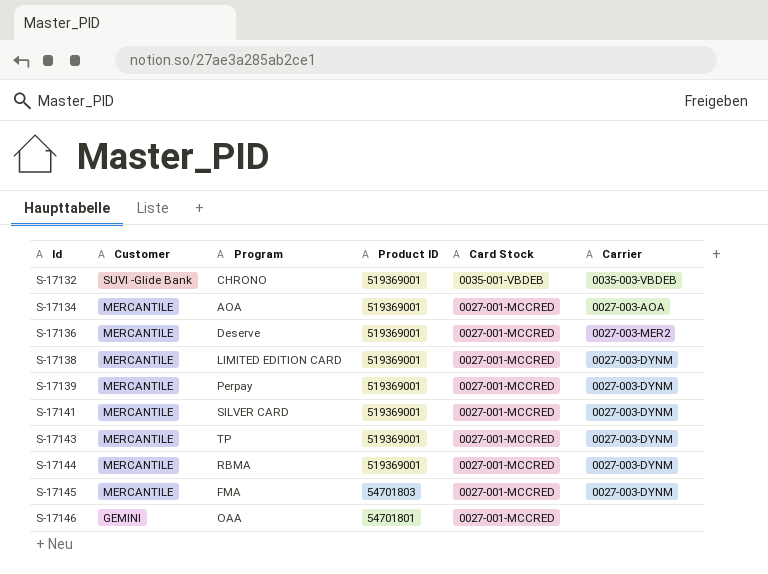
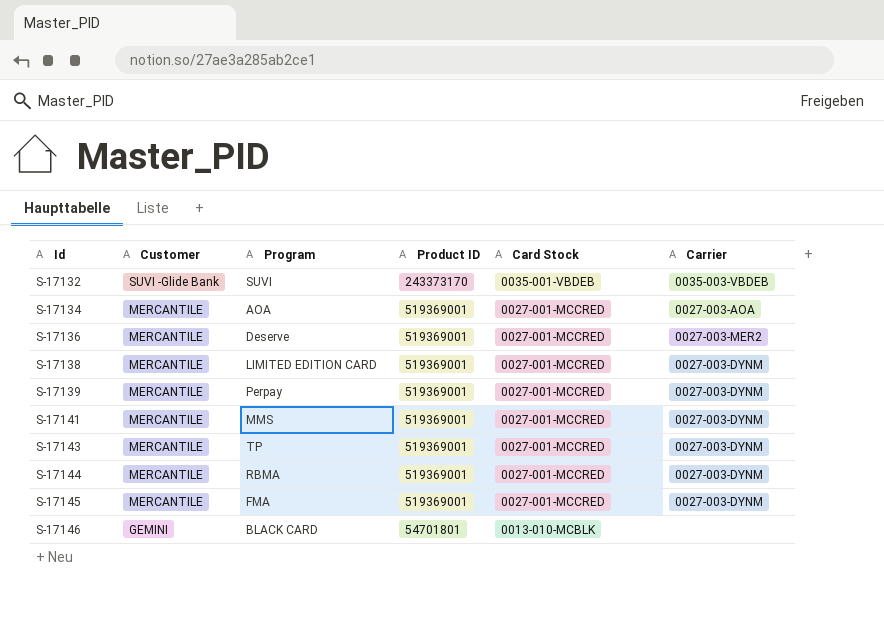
S-17132 | Program: CHRONO -> SUVI
S-17132 | Product ID: 519369001 -> 243373170
S-17141 | Program: SILVER CARD -> MMS
S-17145 | Product ID: 54701803 -> 519369001
S-17146 | Program: OAA -> BLACK CARD
S-17146 | Card Stock: 0027-001-MCCRED -> 0013-010-MCBLK

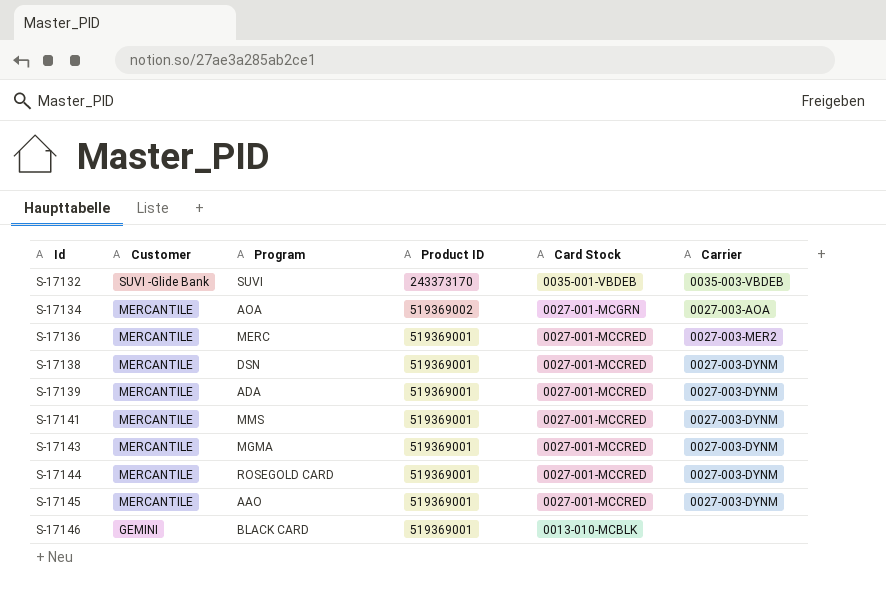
S-17134 | Product ID: 519369001 -> 519369002
S-17134 | Card Stock: 0027-001-MCCRED -> 0027-001-MCGRN
S-17136 | Program: Deserve -> MERC
S-17138 | Program: LIMITED EDITION CARD -> DSN
S-17139 | Program: Perpay -> ADA
S-17143 | Program: TP -> MGMA
S-17144 | Program: RBMA -> ROSEGOLD CARD
S-17145 | Program: FMA -> AAO
S-17146 | Product ID: 54701801 -> 519369001

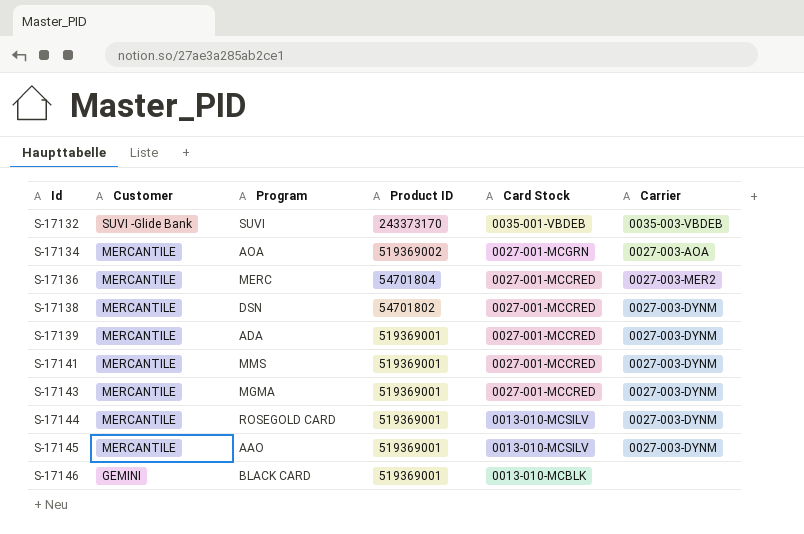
S-17136 | Product ID: 519369001 -> 54701804
S-17138 | Product ID: 519369001 -> 54701802
S-17144 | Card Stock: 0027-001-MCCRED -> 0013-010-MCSILV
S-17145 | Card Stock: 0027-001-MCCRED -> 0013-010-MCSILV

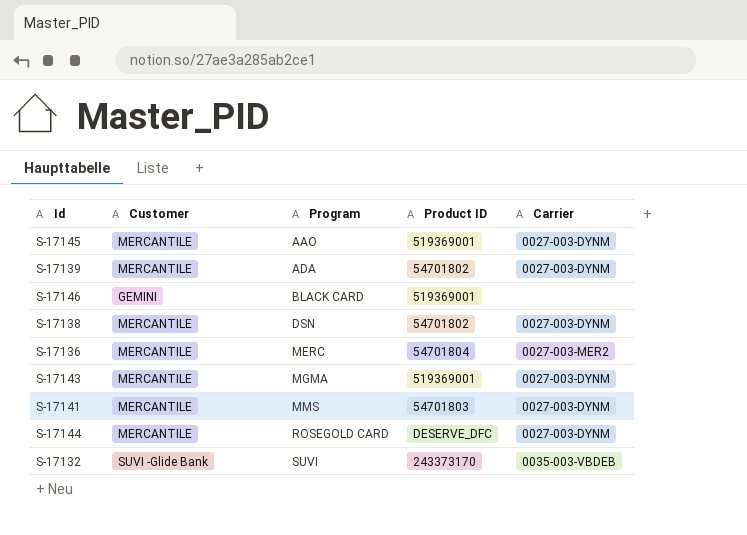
row order: Id ascending -> Program ascending
column Card Stock | position: 5 -> none
row S-17134: MERCANTILE | AOA | 519369002 | 0027-001-MCGRN | 0027-003-AOA -> none
S-17139 | Product ID: 519369001 -> 54701802
S-17141 | Product ID: 519369001 -> 54701803
S-17144 | Product ID: 519369001 -> DESERVE_DFC

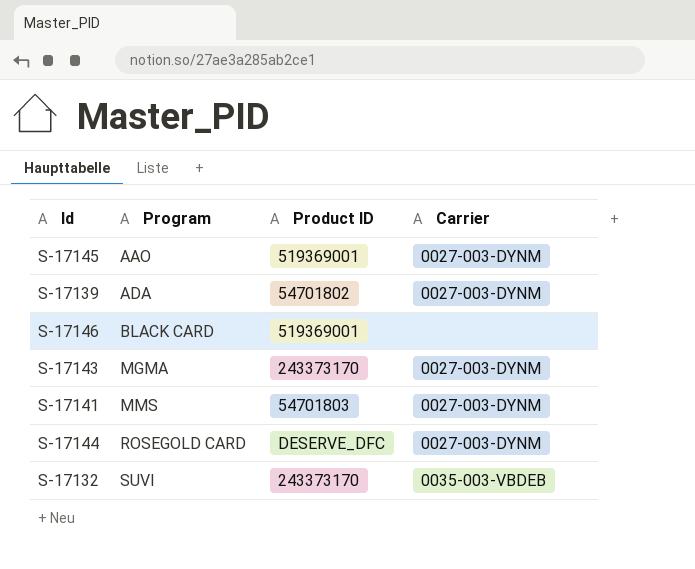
column Customer | position: 2 -> none
row S-17138: MERCANTILE | DSN | 54701802 | 0027-003-DYNM -> none
row S-17136: MERCANTILE | MERC | 54701804 | 0027-003-MER2 -> none
S-17143 | Product ID: 519369001 -> 243373170

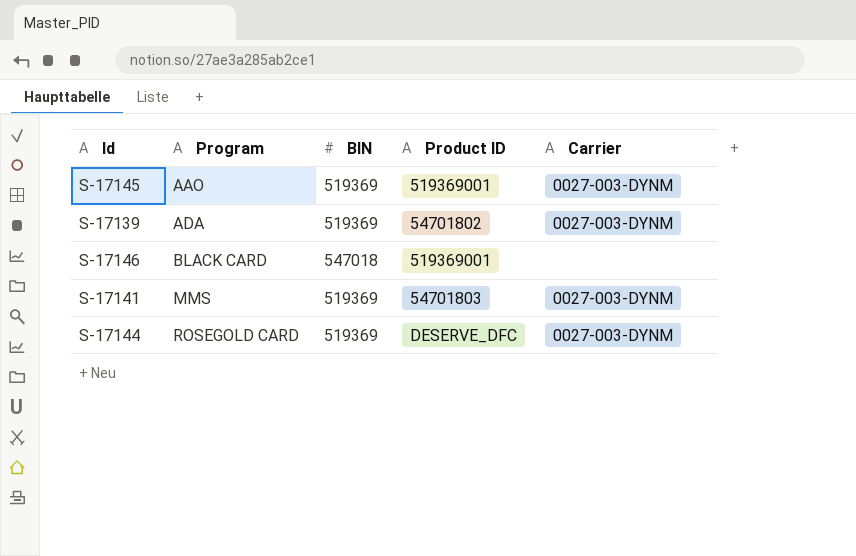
column BIN | position: none -> 3
row S-17143: MGMA | 243373170 | 0027-003-DYNM -> none
row S-17132: SUVI | 243373170 | 0035-003-VBDEB -> none

